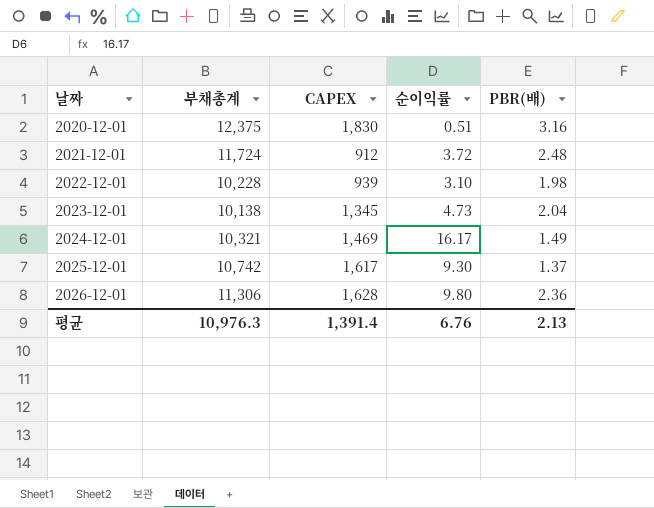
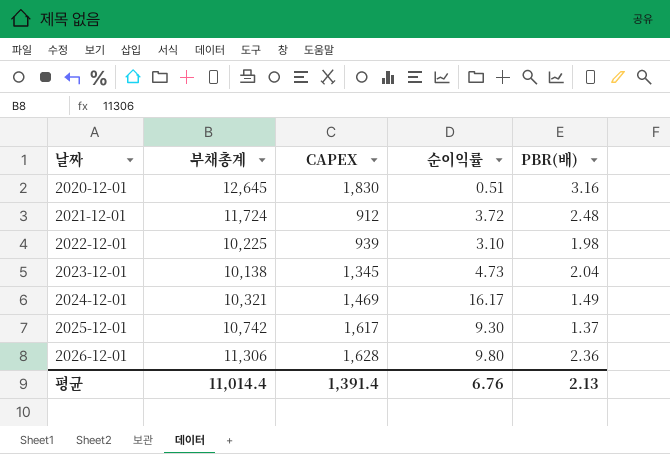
2020-12-01 | 부채총계: 12,375 -> 12,645
2022-12-01 | 부채총계: 10,228 -> 10,225
평균 | 부채총계: 10,976.3 -> 11,014.4

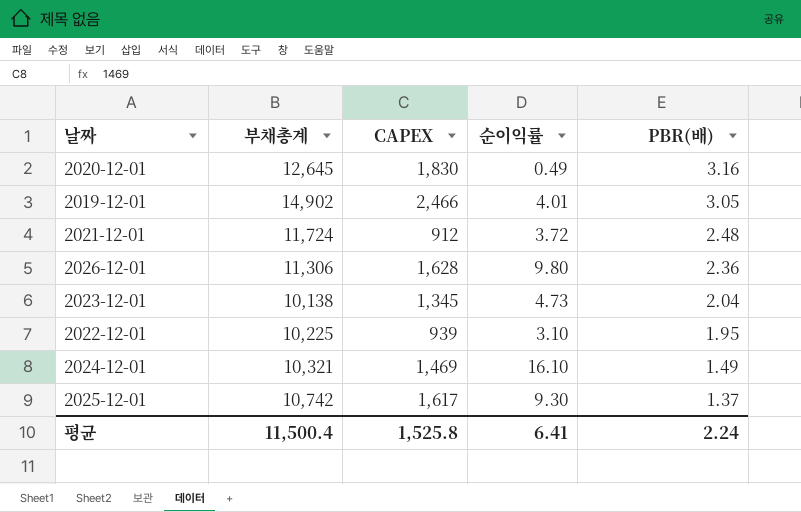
row order: 날짜 ascending -> PBR(배) descending
2020-12-01 | 순이익률: 0.51 -> 0.49
row 2019-12-01: none -> 14,902 | 2,466 | 4.01 | 3.05
2022-12-01 | PBR(배): 1.98 -> 1.95
2024-12-01 | 순이익률: 16.17 -> 16.10
평균 | 부채총계: 11,014.4 -> 11,500.4
평균 | CAPEX: 1,391.4 -> 1,525.8
평균 | 순이익률: 6.76 -> 6.41
평균 | PBR(배): 2.13 -> 2.24

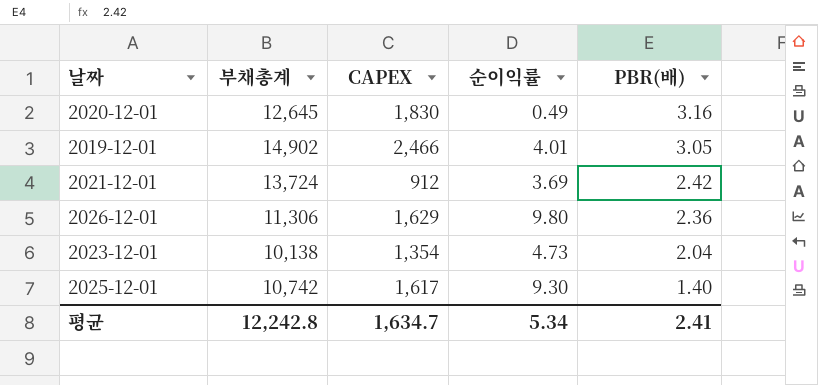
row 2022-12-01: 10,225 | 939 | 3.10 | 1.95 -> none
row 2024-12-01: 10,321 | 1,469 | 16.10 | 1.49 -> none
2021-12-01 | 부채총계: 11,724 -> 13,724
2021-12-01 | 순이익률: 3.72 -> 3.69
2021-12-01 | PBR(배): 2.48 -> 2.42
2026-12-01 | CAPEX: 1,628 -> 1,629
2023-12-01 | CAPEX: 1,345 -> 1,354
2025-12-01 | PBR(배): 1.37 -> 1.40
평균 | 부채총계: 11,500.4 -> 12,242.8
평균 | CAPEX: 1,525.8 -> 1,634.7
평균 | 순이익률: 6.41 -> 5.34
평균 | PBR(배): 2.24 -> 2.41

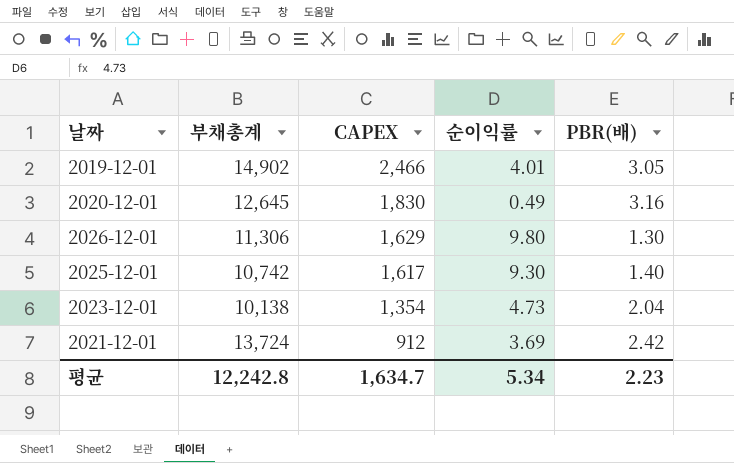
row order: PBR(배) descending -> CAPEX descending
2026-12-01 | PBR(배): 2.36 -> 1.30
평균 | PBR(배): 2.41 -> 2.23

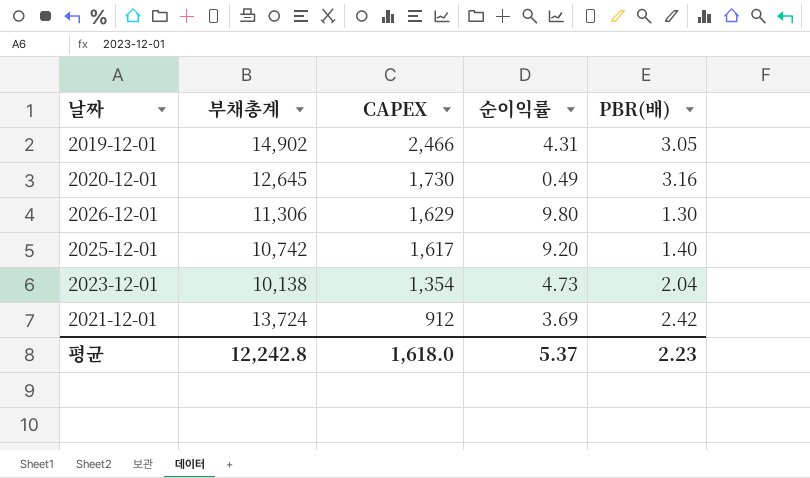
2019-12-01 | 순이익률: 4.01 -> 4.31
2020-12-01 | CAPEX: 1,830 -> 1,730
2025-12-01 | 순이익률: 9.30 -> 9.20
평균 | CAPEX: 1,634.7 -> 1,618.0
평균 | 순이익률: 5.34 -> 5.37

